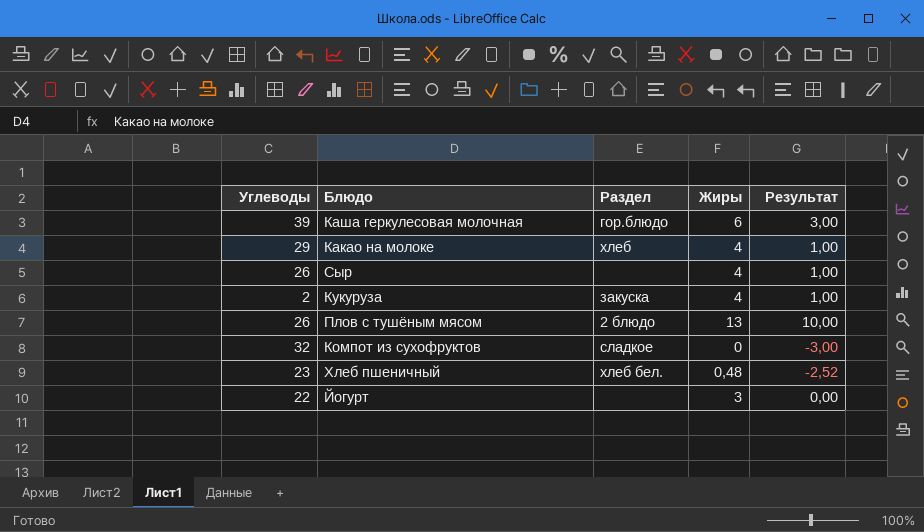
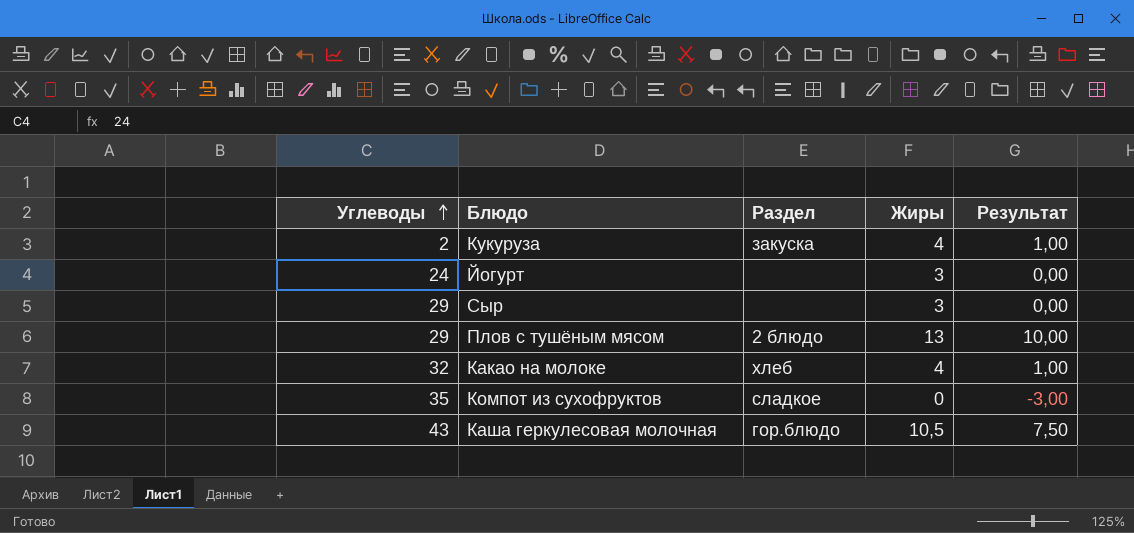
row order: none -> Углеводы ascending
row Хлеб пшеничный: 23 | хлеб бел. | 0,48 | -2,52 -> none
Йогурт | Углеводы: 22 -> 24
Сыр | Углеводы: 26 -> 29
Сыр | Жиры: 4 -> 3
Сыр | Результат: 1,00 -> 0,00
Плов с тушёным мясом | Углеводы: 26 -> 29
Какао на молоке | Углеводы: 29 -> 32
Компот из сухофруктов | Углеводы: 32 -> 35
Каша геркулесовая молочная | Углеводы: 39 -> 43
Каша геркулесовая молочная | Жиры: 6 -> 10,5
Каша геркулесовая молочная | Результат: 3,00 -> 7,50

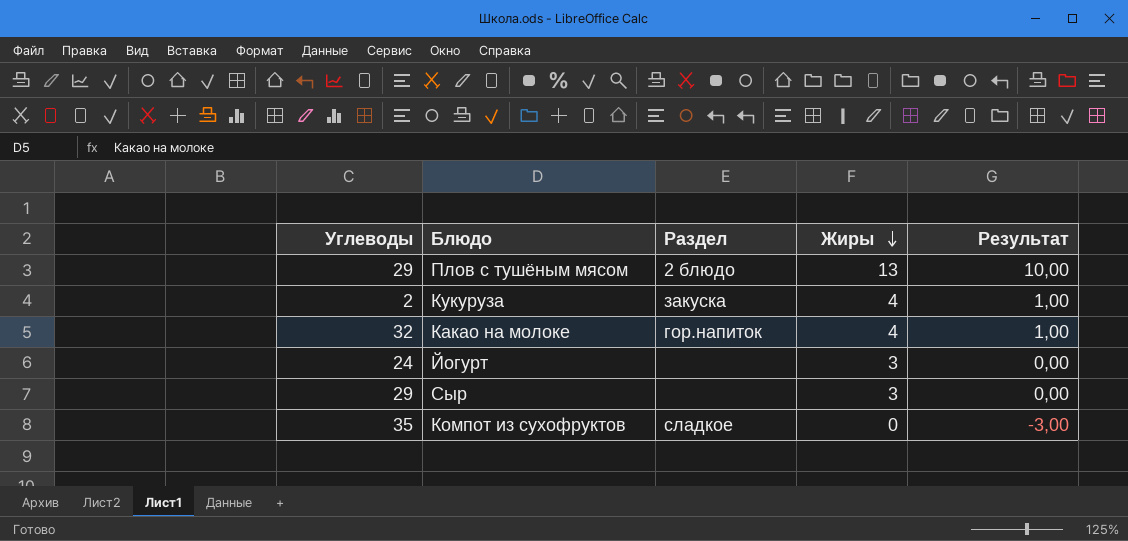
row order: Углеводы ascending -> Жиры descending
row Каша геркулесовая молочная: 43 | гор.блюдо | 10,5 | 7,50 -> none
Какао на молоке | Раздел: хлеб -> гор.напиток

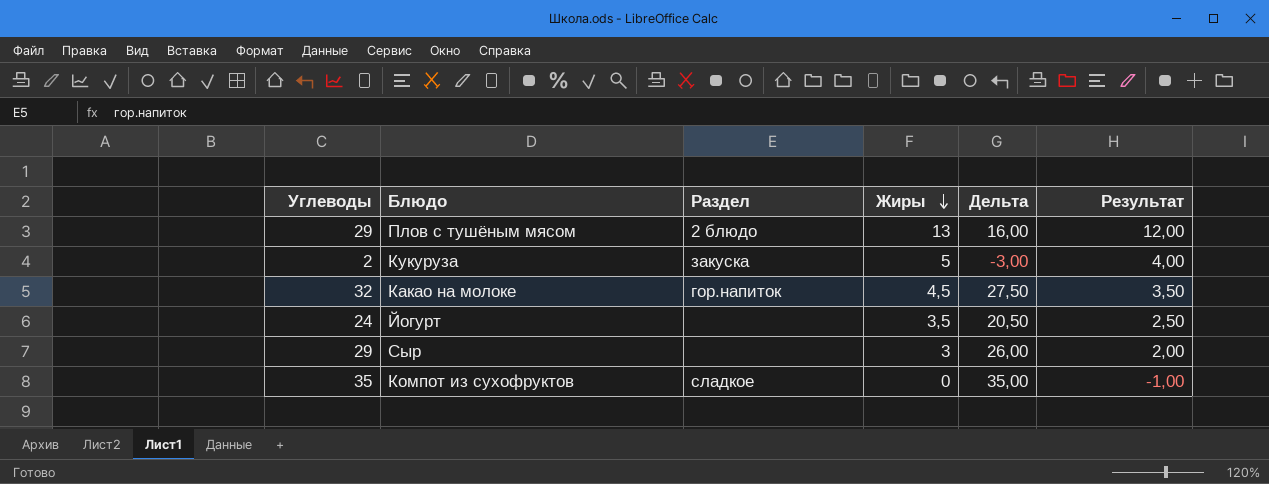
column Дельта | formula: none -> [Углеводы] - [Жиры]
column Результат | formula: [Жиры] - 3 -> [Жиры] - 1
Кукуруза | Жиры: 4 -> 5
Какао на молоке | Жиры: 4 -> 4,5
Йогурт | Жиры: 3 -> 3,5

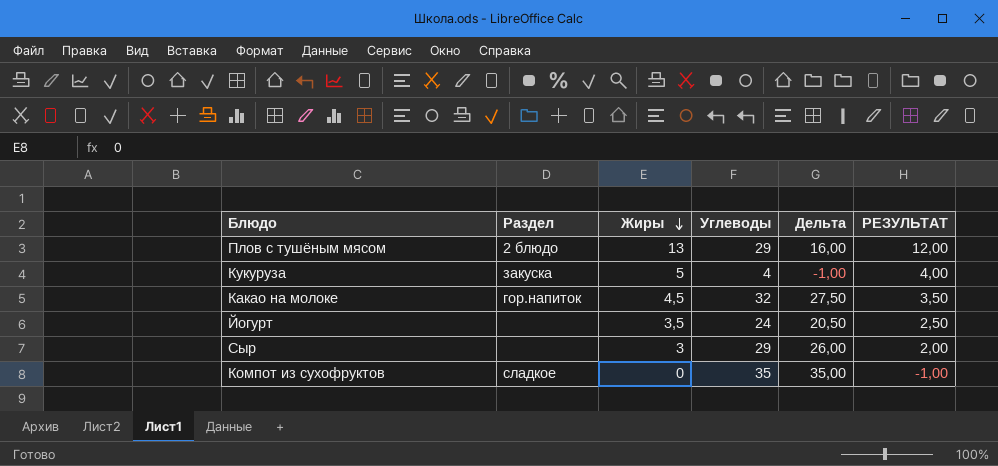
column Углеводы | position: 1 -> 4
column name: Результат -> РЕЗУЛЬТАТ
Кукуруза | Углеводы: 2 -> 4
Кукуруза | Дельта: -3,00 -> -1,00

